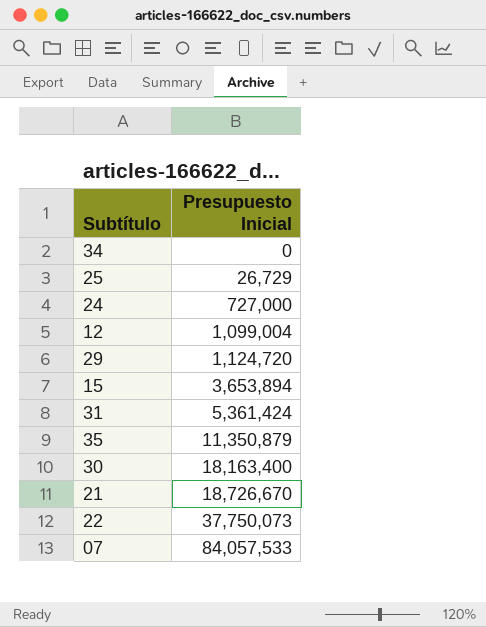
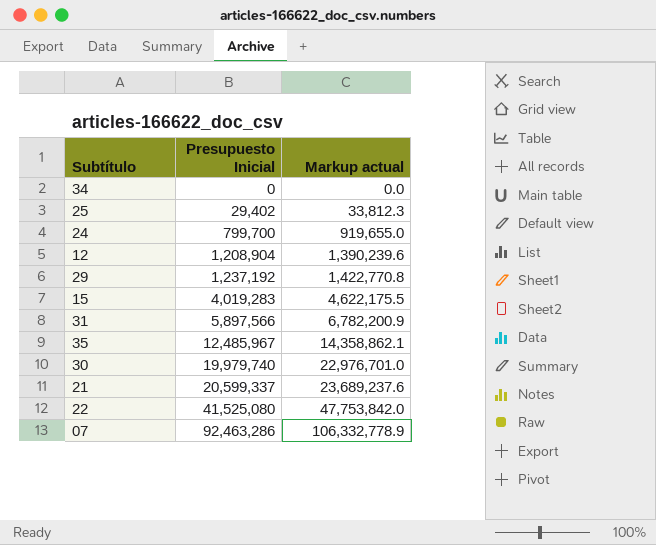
column Markup actual | formula: none -> [Presupuesto Inicial] * 1.15
25 | Presupuesto Inicial: 26,729 -> 29,402
24 | Presupuesto Inicial: 727,000 -> 799,700
12 | Presupuesto Inicial: 1,099,004 -> 1,208,904
29 | Presupuesto Inicial: 1,124,720 -> 1,237,192
15 | Presupuesto Inicial: 3,653,894 -> 4,019,283
31 | Presupuesto Inicial: 5,361,424 -> 5,897,566
35 | Presupuesto Inicial: 11,350,879 -> 12,485,967
30 | Presupuesto Inicial: 18,163,400 -> 19,979,740
21 | Presupuesto Inicial: 18,726,670 -> 20,599,337
22 | Presupuesto Inicial: 37,750,073 -> 41,525,080
07 | Presupuesto Inicial: 84,057,533 -> 92,463,286

